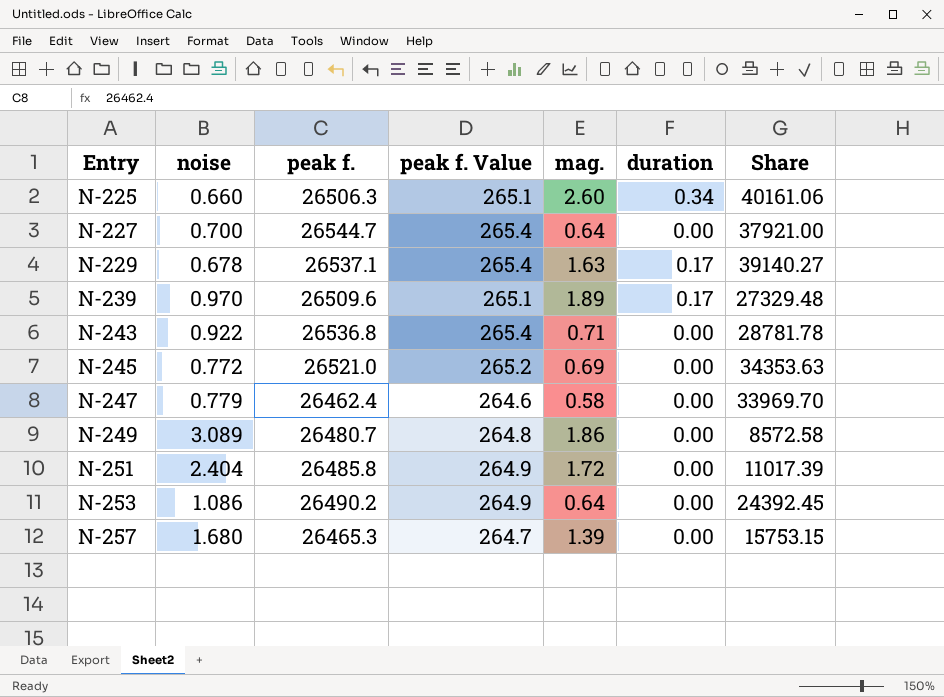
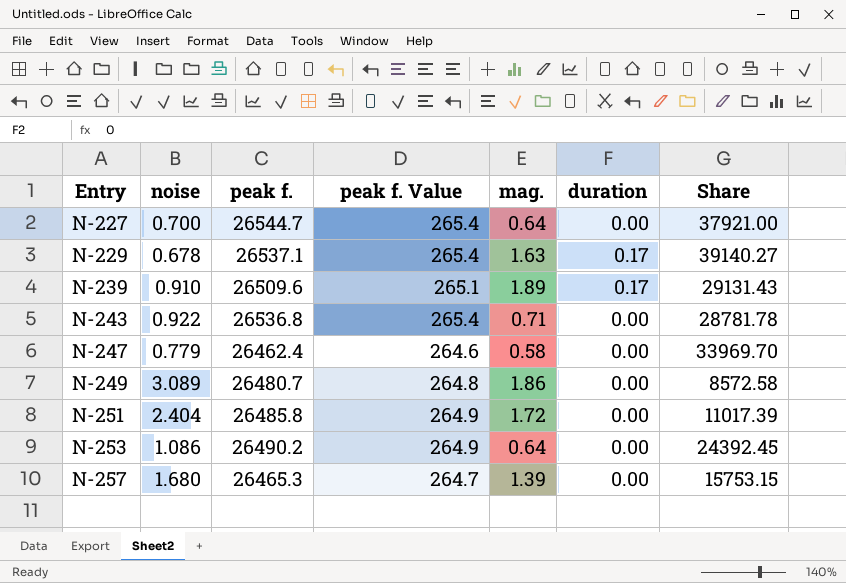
row N-225: 0.660 | 26506.3 | 265.1 | 2.60 | 0.34 | 40161.06 -> none
row N-245: 0.772 | 26521.0 | 265.2 | 0.69 | 0.00 | 34353.63 -> none
N-239 | noise: 0.970 -> 0.910
N-239 | Share: 27329.48 -> 29131.43

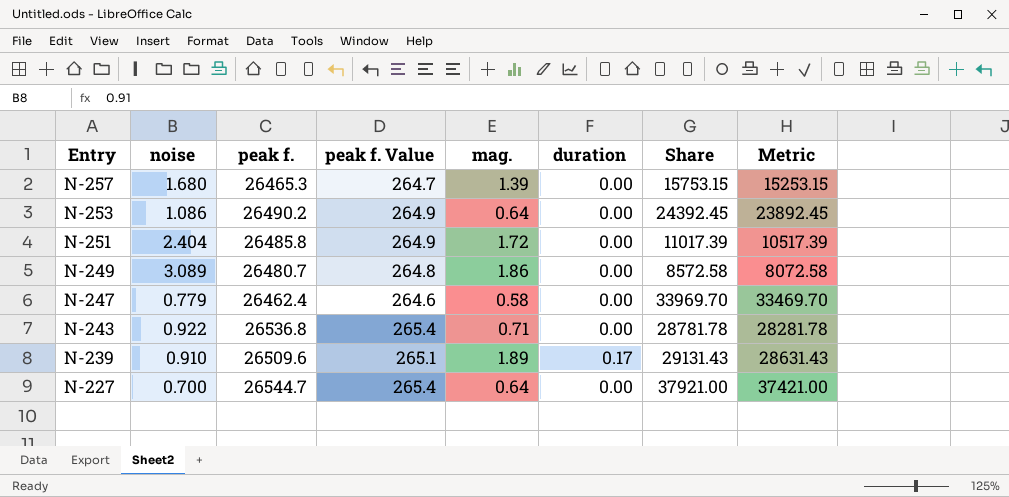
row order: Entry ascending -> Entry descending
column Metric | formula: none -> [Share] - 500
row N-229: 0.678 | 26537.1 | 265.4 | 1.63 | 0.17 | 39140.27 -> none

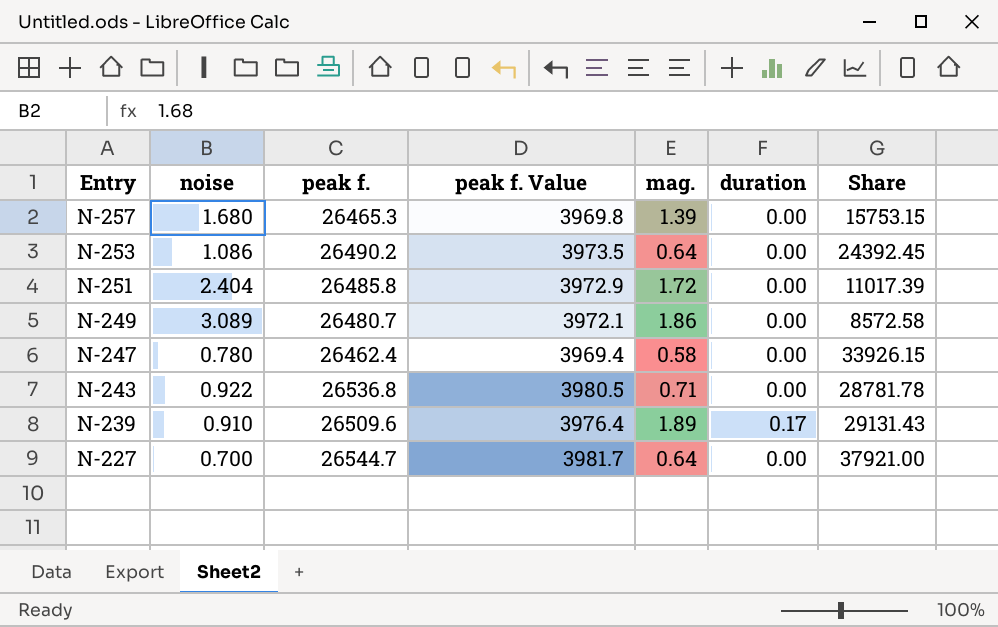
column Metric | formula: [Share] - 500 -> none
column peak f. Value | formula: [peak f.] * 0.01 -> [peak f.] * 0.15
N-247 | noise: 0.779 -> 0.780
N-247 | Share: 33969.70 -> 33926.15

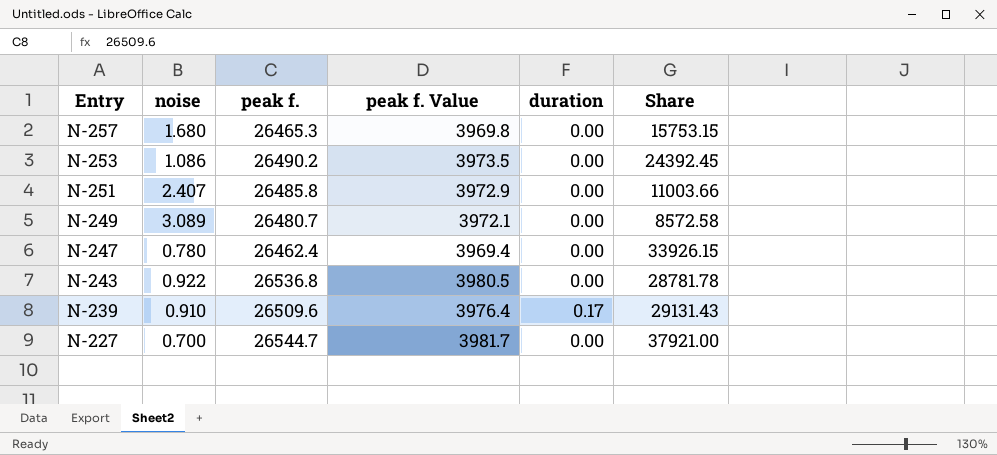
column mag. | position: 5 -> none
N-251 | noise: 2.404 -> 2.407
N-251 | Share: 11017.39 -> 11003.66

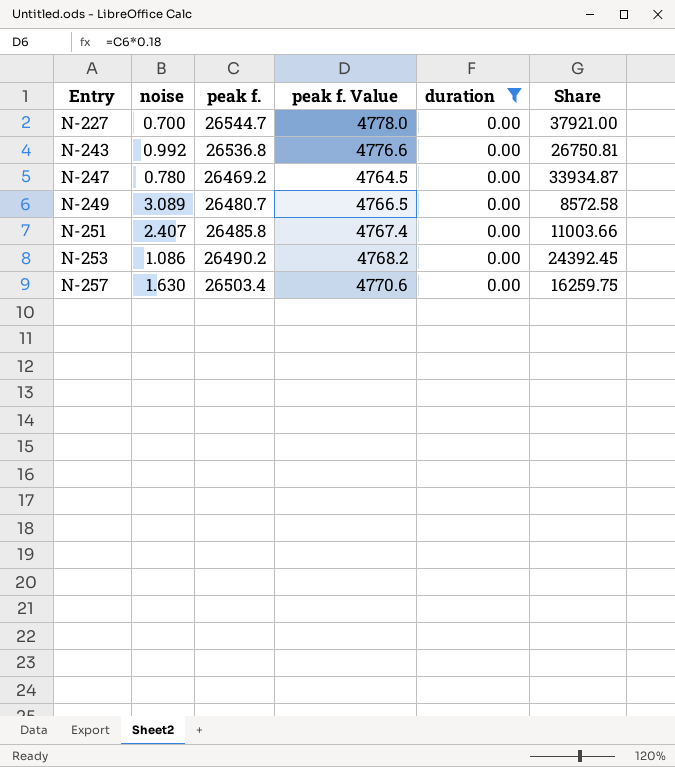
filter: none -> duration = 0.00
row order: Entry descending -> Entry ascending
column peak f. Value | formula: [peak f.] * 0.15 -> [peak f.] * 0.18
N-243 | noise: 0.922 -> 0.992
N-243 | Share: 28781.78 -> 26750.81
N-247 | peak f.: 26462.4 -> 26469.2
N-247 | Share: 33926.15 -> 33934.87
N-257 | noise: 1.680 -> 1.630
N-257 | peak f.: 26465.3 -> 26503.4
N-257 | Share: 15753.15 -> 16259.75

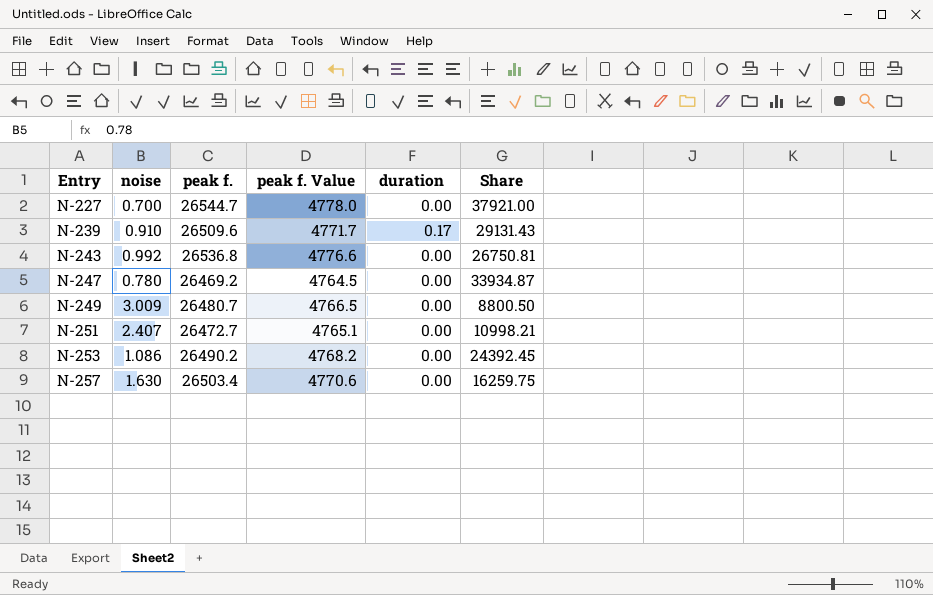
filter: duration = 0.00 -> none
N-249 | noise: 3.089 -> 3.009
N-249 | Share: 8572.58 -> 8800.50
N-251 | peak f.: 26485.8 -> 26472.7
N-251 | peak f. Value: 4767.4 -> 4765.1
N-251 | Share: 11003.66 -> 10998.21

